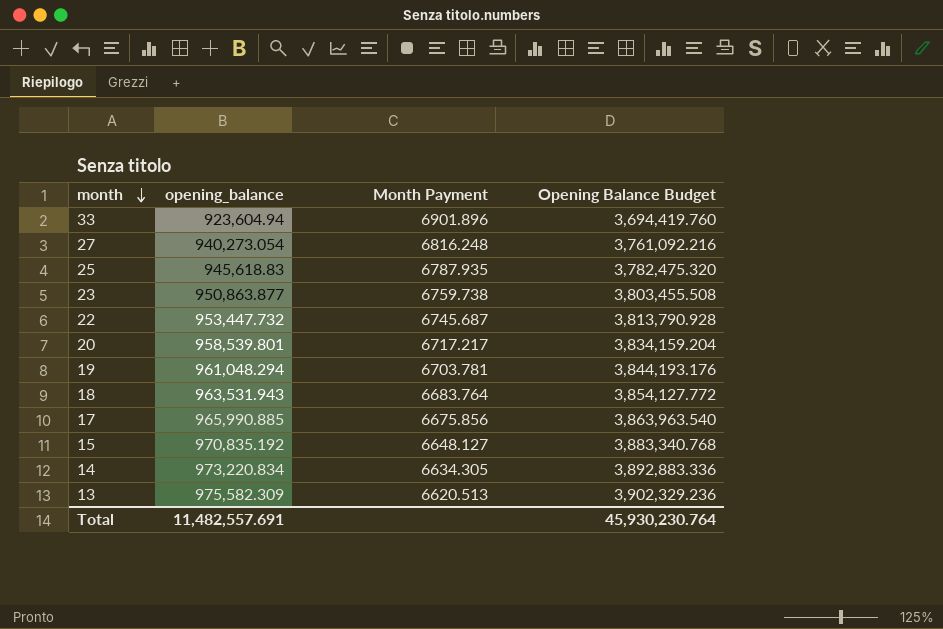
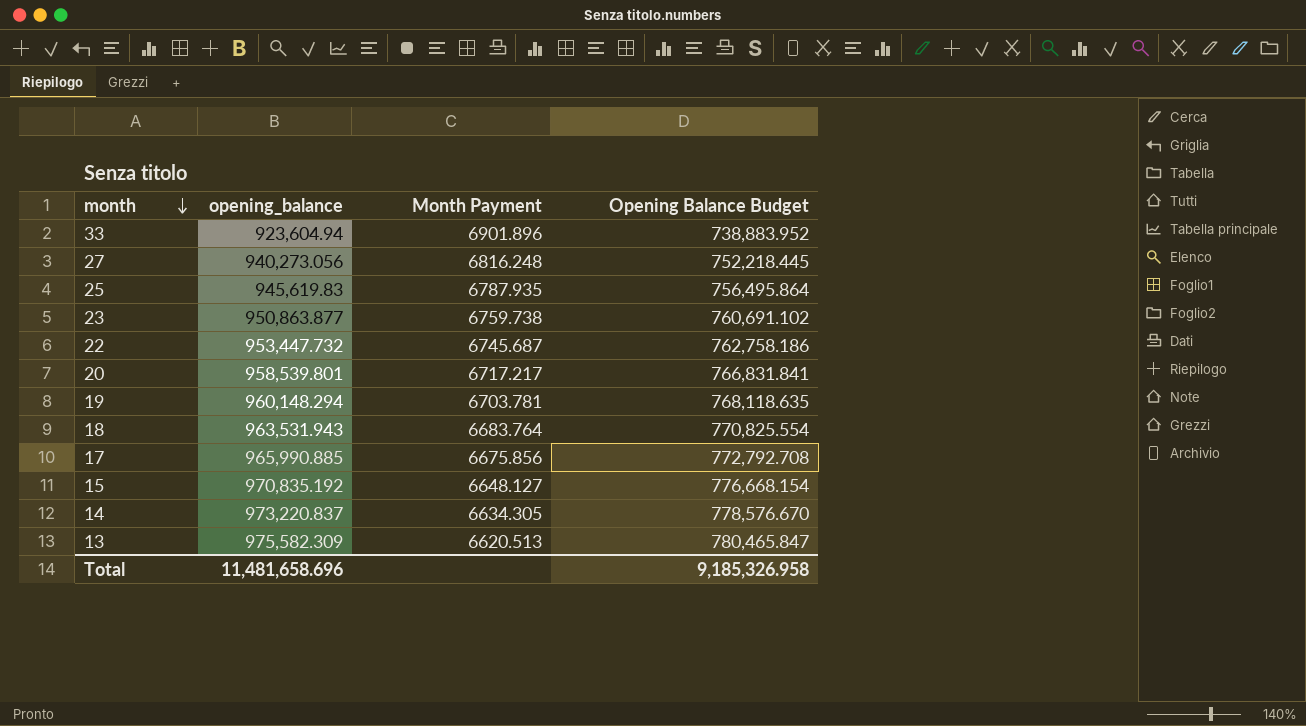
column Opening Balance Budget | formula: [opening_balance] * 4 -> [opening_balance] * 0.8
27 | opening_balance: 940,273.054 -> 940,273.056
25 | opening_balance: 945,618.83 -> 945,619.83
19 | opening_balance: 961,048.294 -> 960,148.294
14 | opening_balance: 973,220.834 -> 973,220.837
Total | opening_balance: 11,482,557.691 -> 11,481,658.696
Total | Opening Balance Budget: 45,930,230.764 -> 9,185,326.958

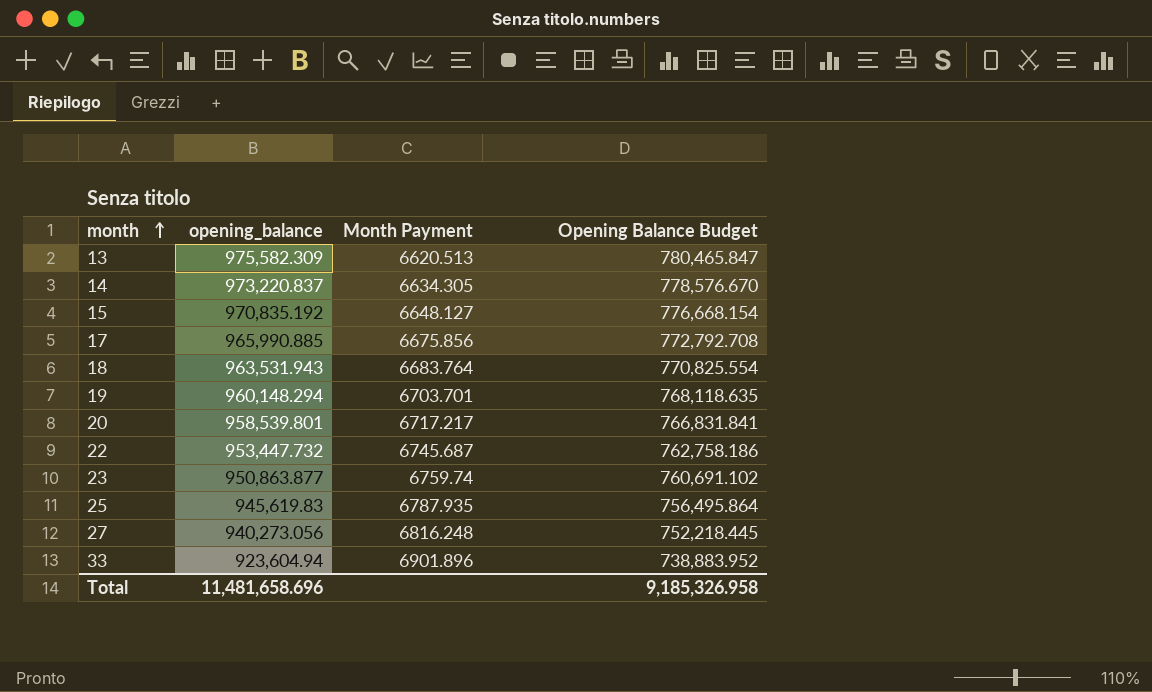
row order: month descending -> month ascending
19 | Month Payment: 6703.781 -> 6703.701
23 | Month Payment: 6759.738 -> 6759.74

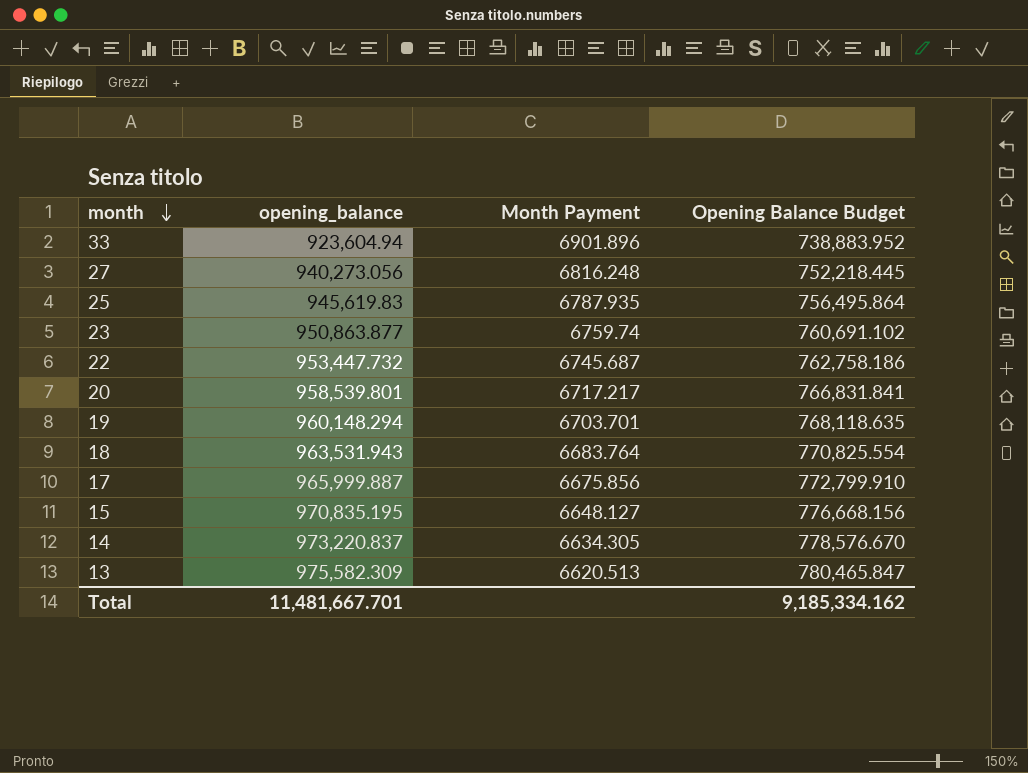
row order: month ascending -> month descending
17 | opening_balance: 965,990.885 -> 965,999.887
17 | Opening Balance Budget: 772,792.708 -> 772,799.910
15 | opening_balance: 970,835.192 -> 970,835.195
15 | Opening Balance Budget: 776,668.154 -> 776,668.156
Total | opening_balance: 11,481,658.696 -> 11,481,667.701
Total | Opening Balance Budget: 9,185,326.958 -> 9,185,334.162

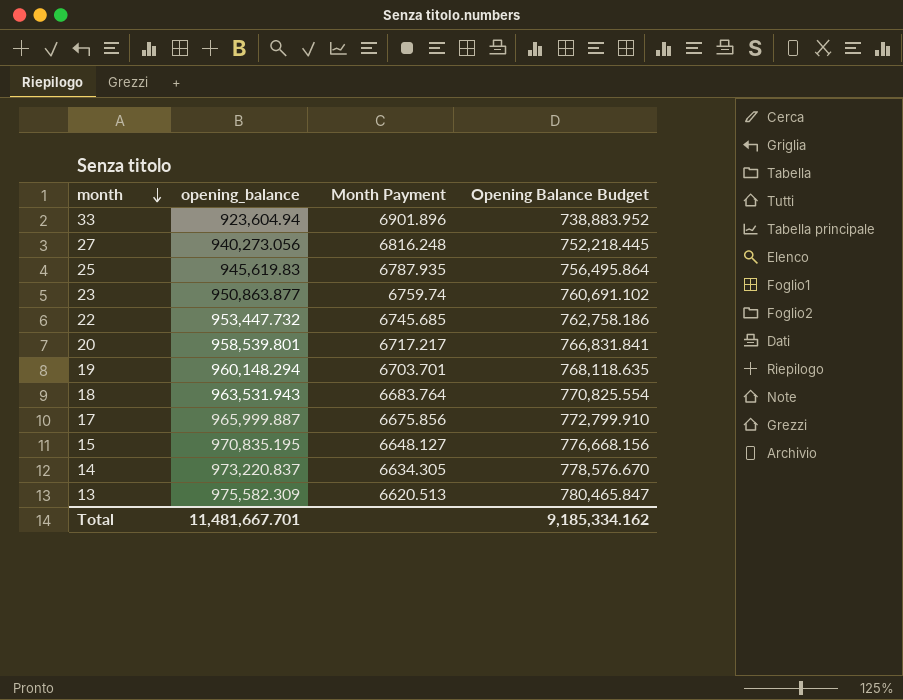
22 | Month Payment: 6745.687 -> 6745.685

